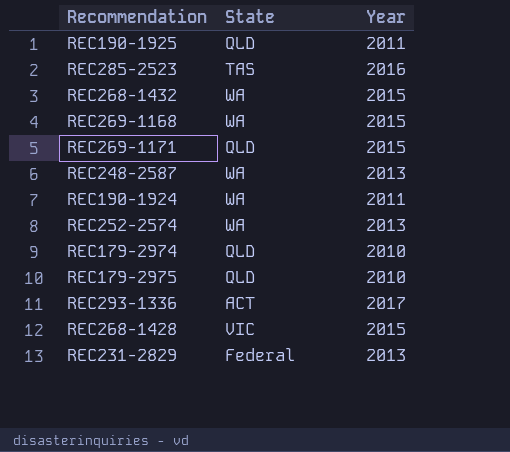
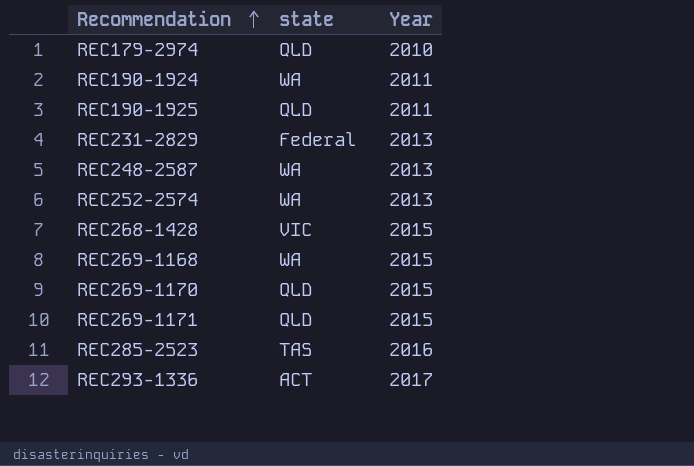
row order: none -> Recommendation ascending
column name: State -> state
row REC268-1432: WA | 2015 -> none
row REC179-2975: QLD | 2010 -> none
row REC269-1170: none -> QLD | 2015

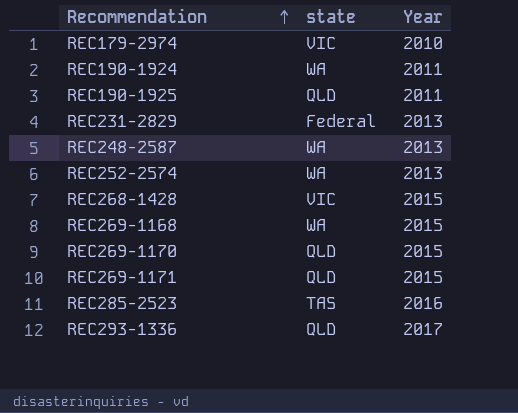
REC179-2974 | state: QLD -> VIC
REC293-1336 | state: ACT -> QLD

